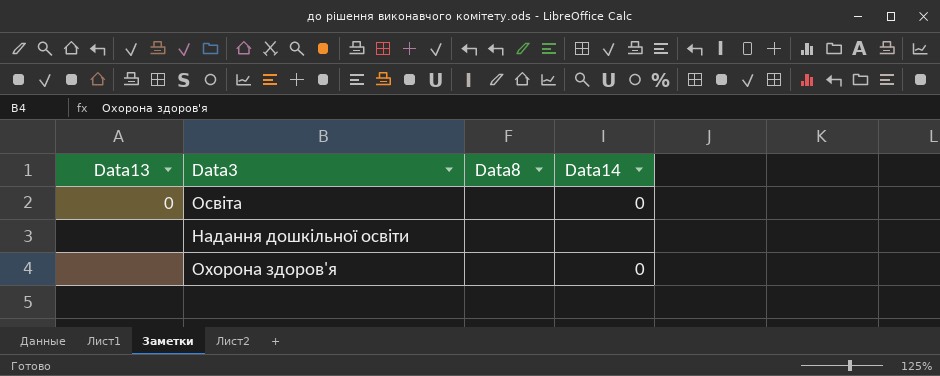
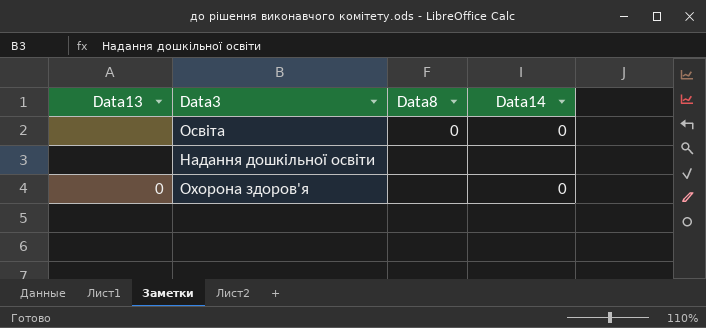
Освіта | Data13: 0 -> none
Освіта | Data8: none -> 0
Охорона здоров'я | Data13: none -> 0

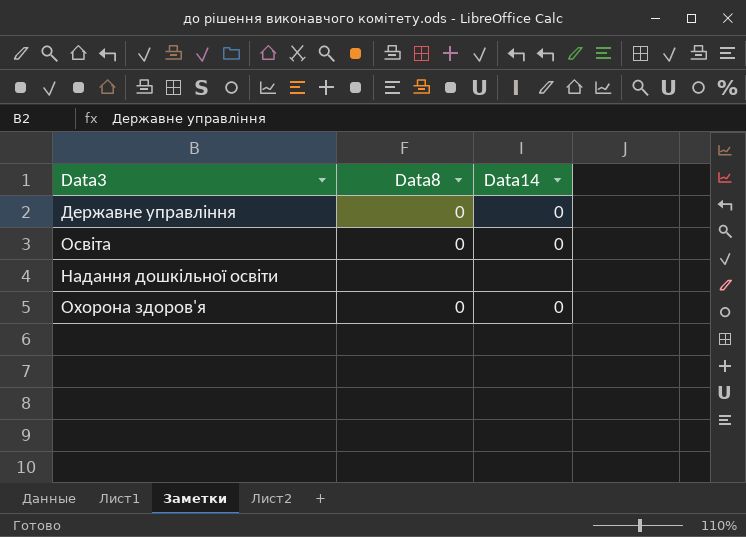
column Data13 | position: 1 -> none
row Державне управління: none -> 0 | 0
Охорона здоров'я | Data8: none -> 0

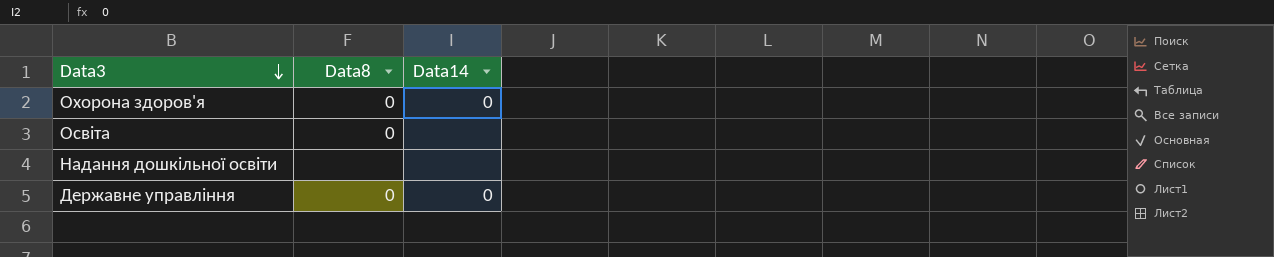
row order: none -> Data3 descending
Освіта | Data14: 0 -> none

